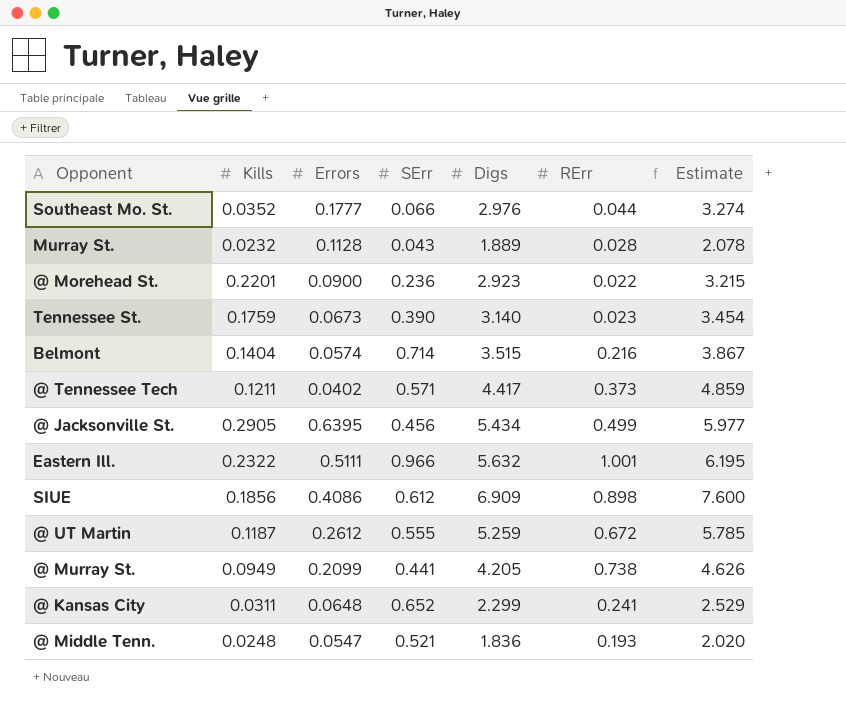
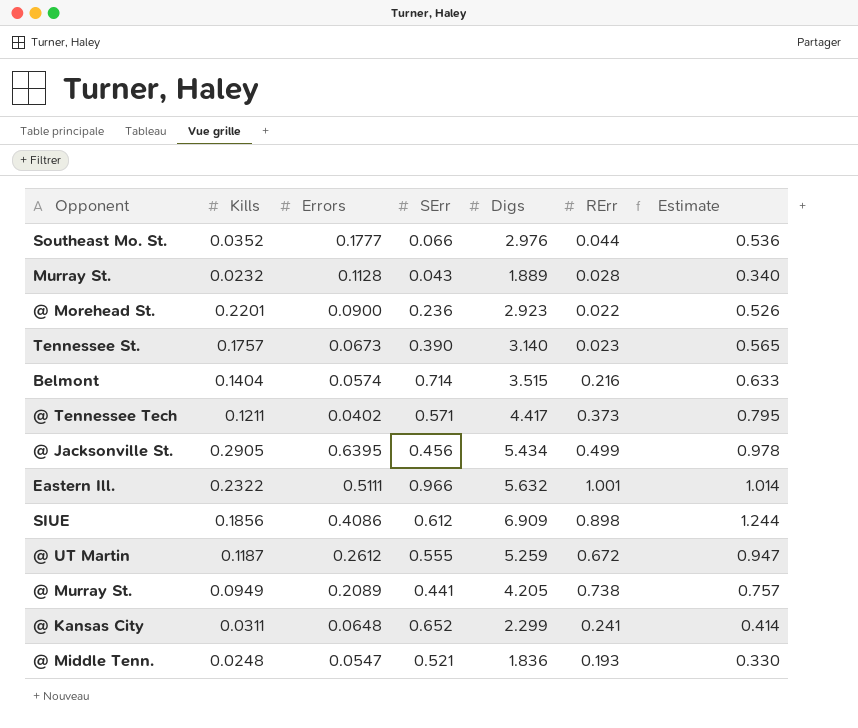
column Estimate | formula: [Digs] * 1.1 -> [Digs] * 0.18
Tennessee St. | Kills: 0.1759 -> 0.1757
@ Murray St. | Errors: 0.2099 -> 0.2089

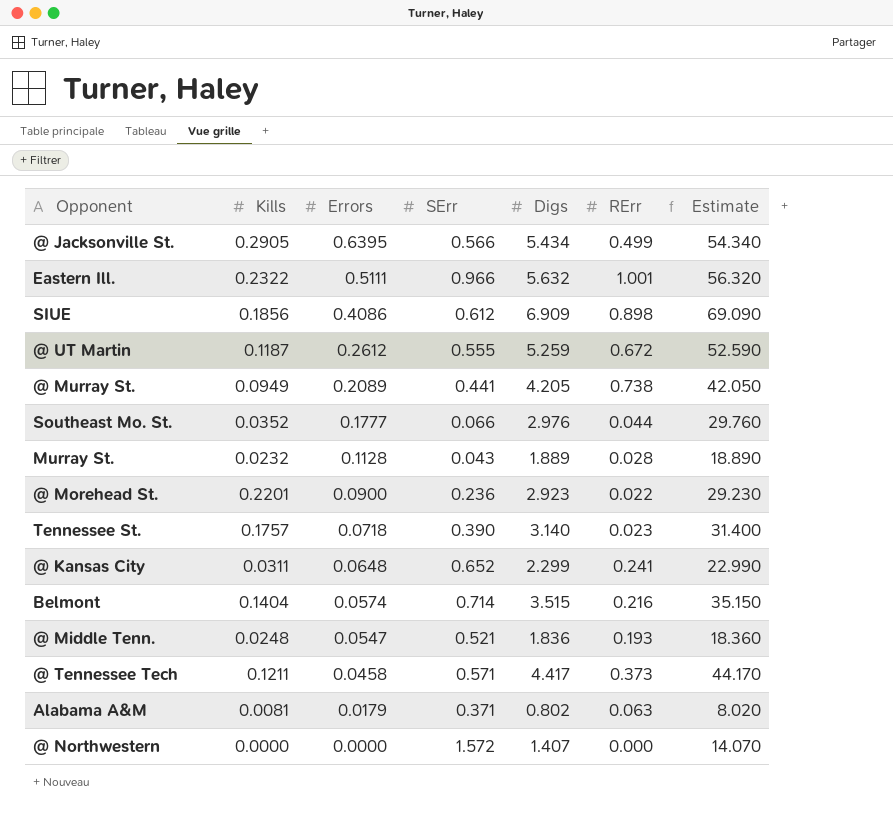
row order: none -> Errors descending
column Estimate | formula: [Digs] * 0.18 -> [Digs] * 10
@ Jacksonville St. | SErr: 0.456 -> 0.566
Tennessee St. | Errors: 0.0673 -> 0.0718
@ Tennessee Tech | Errors: 0.0402 -> 0.0458
row Alabama A&M: none -> 0.0081 | 0.0179 | 0.371 | 0.802 | 0.063 | 8.020
row @ Northwestern: none -> 0.0000 | 0.0000 | 1.572 | 1.407 | 0.000 | 14.070

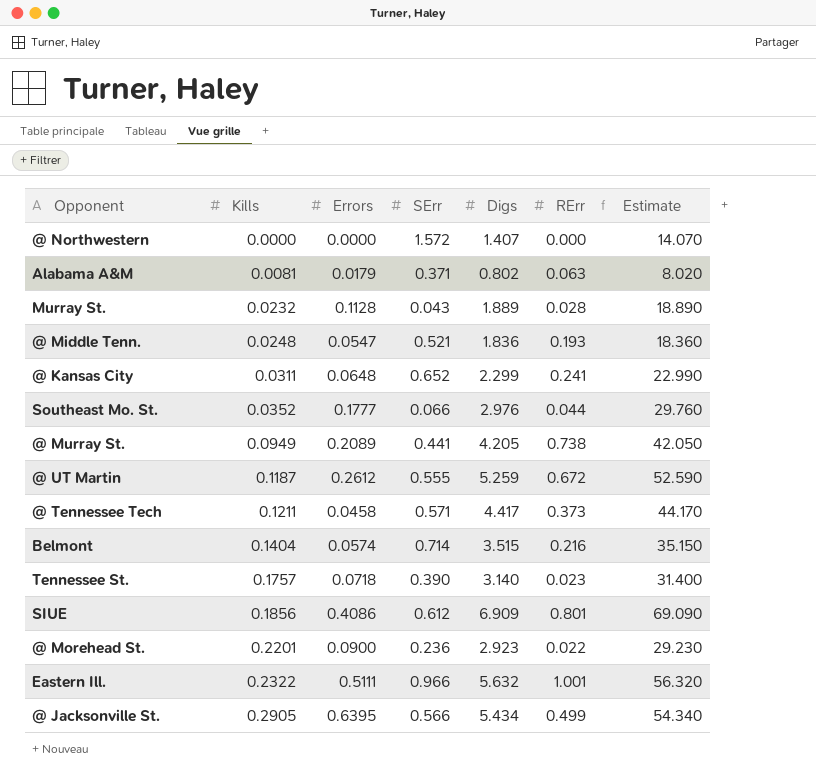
row order: Errors descending -> Kills ascending
SIUE | RErr: 0.898 -> 0.801

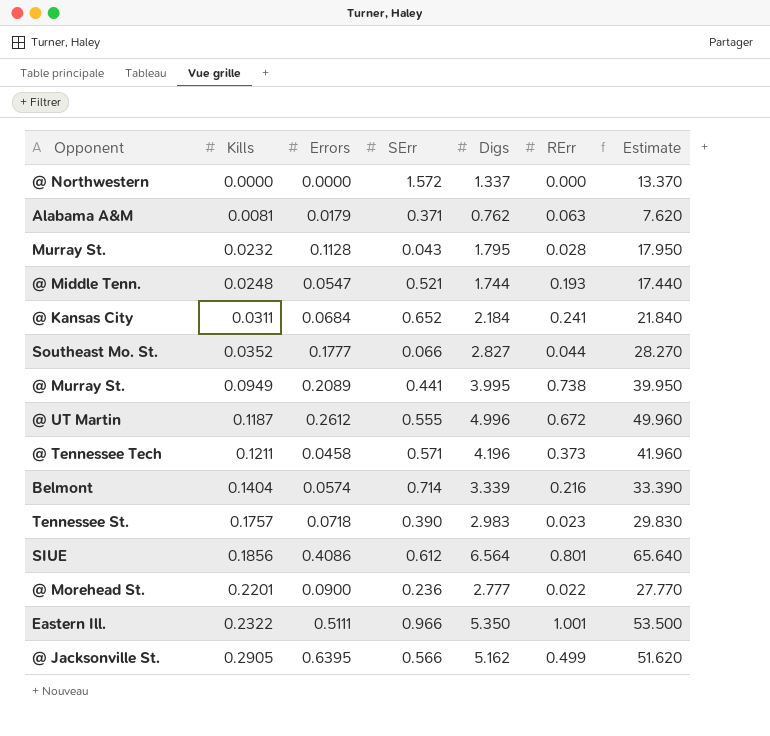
@ Northwestern | Digs: 1.407 -> 1.337
@ Northwestern | Estimate: 14.070 -> 13.370
Alabama A&M | Digs: 0.802 -> 0.762
Alabama A&M | Estimate: 8.020 -> 7.620
Murray St. | Digs: 1.889 -> 1.795
Murray St. | Estimate: 18.890 -> 17.950
@ Middle Tenn. | Digs: 1.836 -> 1.744
@ Middle Tenn. | Estimate: 18.360 -> 17.440
@ Kansas City | Errors: 0.0648 -> 0.0684
@ Kansas City | Digs: 2.299 -> 2.184
@ Kansas City | Estimate: 22.990 -> 21.840
Southeast Mo. St. | Digs: 2.976 -> 2.827
Southeast Mo. St. | Estimate: 29.760 -> 28.270
@ Murray St. | Digs: 4.205 -> 3.995
@ Murray St. | Estimate: 42.050 -> 39.950
@ UT Martin | Digs: 5.259 -> 4.996
@ UT Martin | Estimate: 52.590 -> 49.960
@ Tennessee Tech | Digs: 4.417 -> 4.196
@ Tennessee Tech | Estimate: 44.170 -> 41.960
Belmont | Digs: 3.515 -> 3.339
Belmont | Estimate: 35.150 -> 33.390
Tennessee St. | Digs: 3.140 -> 2.983
Tennessee St. | Estimate: 31.400 -> 29.830
SIUE | Digs: 6.909 -> 6.564
SIUE | Estimate: 69.090 -> 65.640
@ Morehead St. | Digs: 2.923 -> 2.777
@ Morehead St. | Estimate: 29.230 -> 27.770
Eastern Ill. | Digs: 5.632 -> 5.350
Eastern Ill. | Estimate: 56.320 -> 53.500
@ Jacksonville St. | Digs: 5.434 -> 5.162
@ Jacksonville St. | Estimate: 54.340 -> 51.620

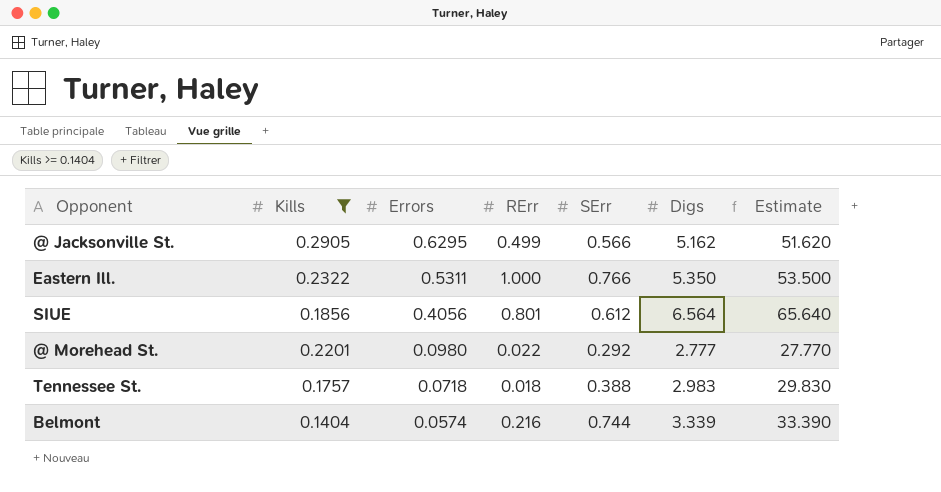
filter: none -> Kills >= 0.1404
row order: Kills ascending -> Errors descending
column RErr | position: 6 -> 4
@ Jacksonville St. | Errors: 0.6395 -> 0.6295
Eastern Ill. | Errors: 0.5111 -> 0.5311
Eastern Ill. | RErr: 1.001 -> 1.000
Eastern Ill. | SErr: 0.966 -> 0.766
SIUE | Errors: 0.4086 -> 0.4056
@ Morehead St. | Errors: 0.0900 -> 0.0980
@ Morehead St. | SErr: 0.236 -> 0.292
Tennessee St. | RErr: 0.023 -> 0.018
Tennessee St. | SErr: 0.390 -> 0.388
Belmont | SErr: 0.714 -> 0.744

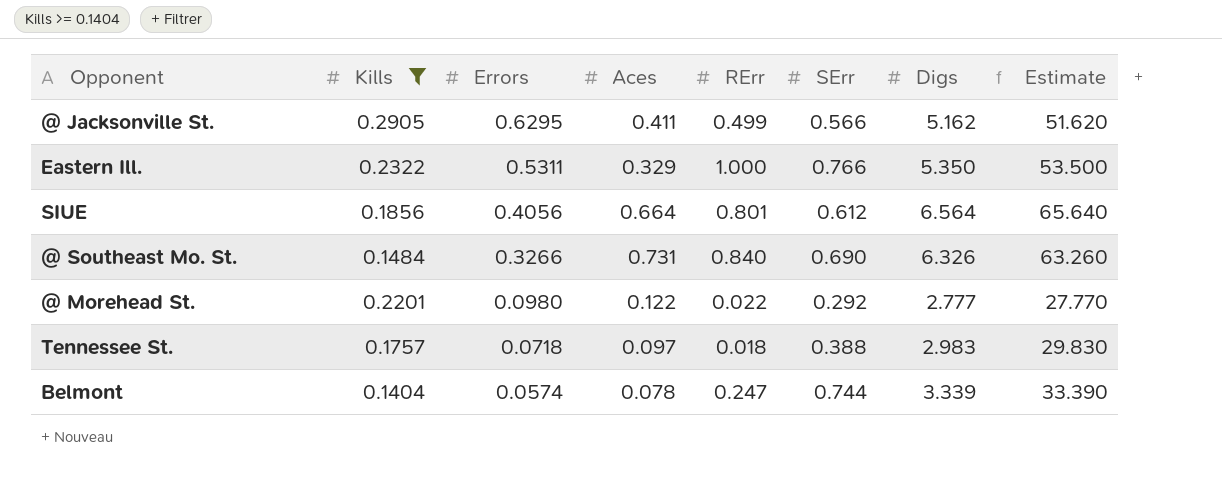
column Aces | position: none -> 4
row @ Southeast Mo. St.: none -> 0.1484 | 0.3266 | 0.731 | 0.840 | 0.690 | 6.326 | 63.260
Belmont | RErr: 0.216 -> 0.247

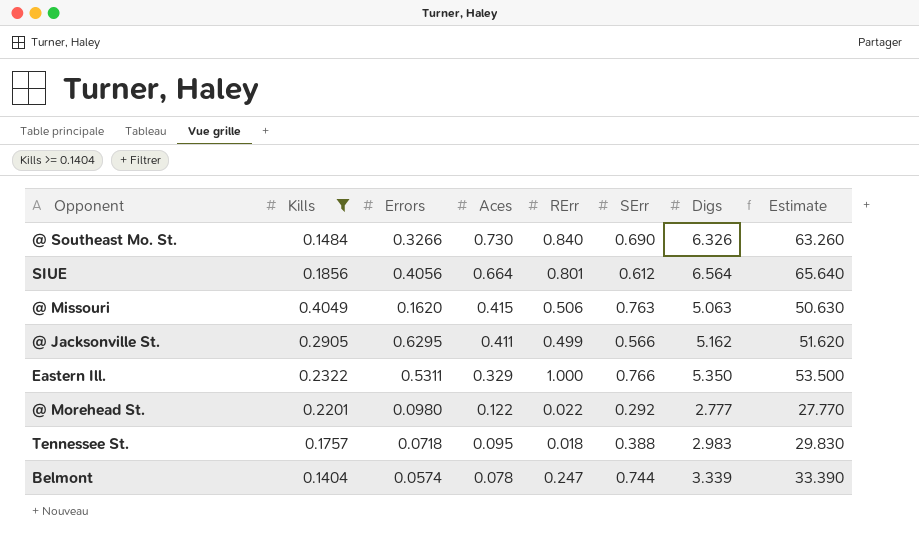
row order: Errors descending -> Aces descending
@ Southeast Mo. St. | Aces: 0.731 -> 0.730
row @ Missouri: none -> 0.4049 | 0.1620 | 0.415 | 0.506 | 0.763 | 5.063 | 50.630
Tennessee St. | Aces: 0.097 -> 0.095

